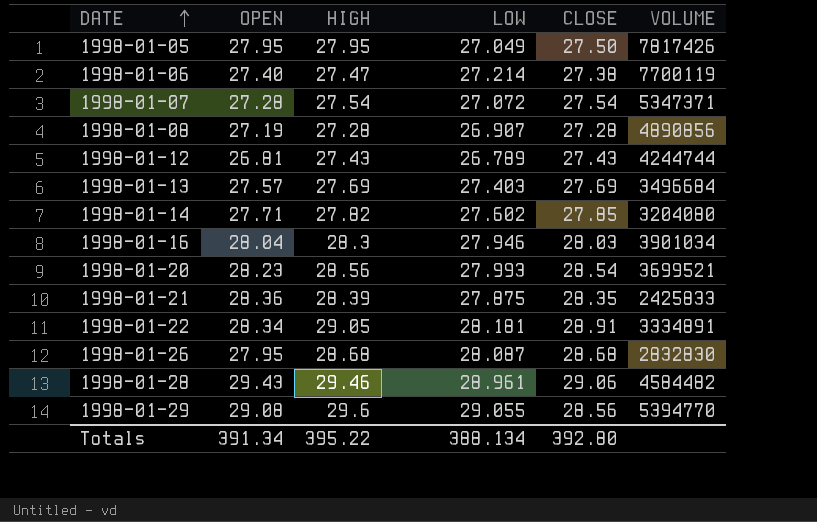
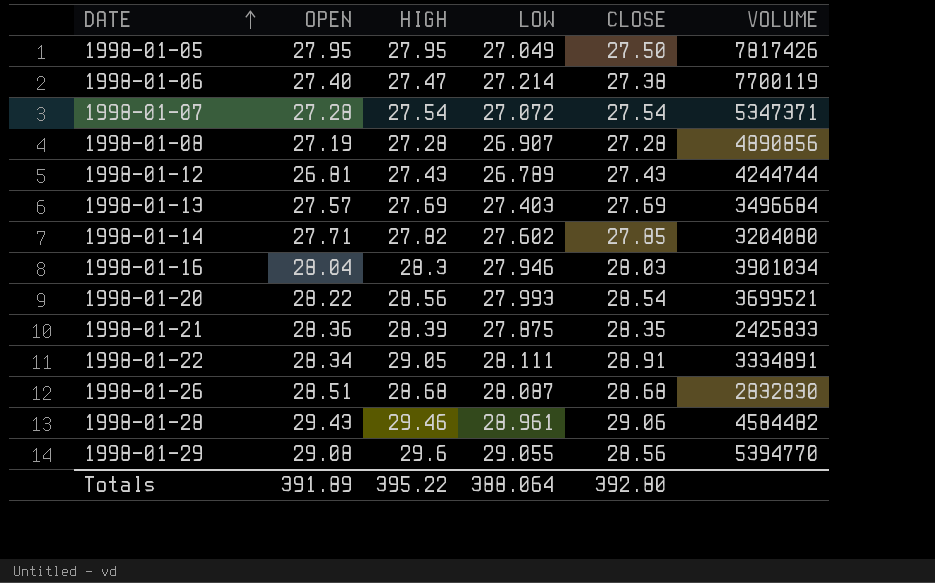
1998-01-20 | OPEN: 28.23 -> 28.22
1998-01-22 | LOW: 28.181 -> 28.111
1998-01-26 | OPEN: 27.95 -> 28.51
Totals | OPEN: 391.34 -> 391.89
Totals | LOW: 388.134 -> 388.064

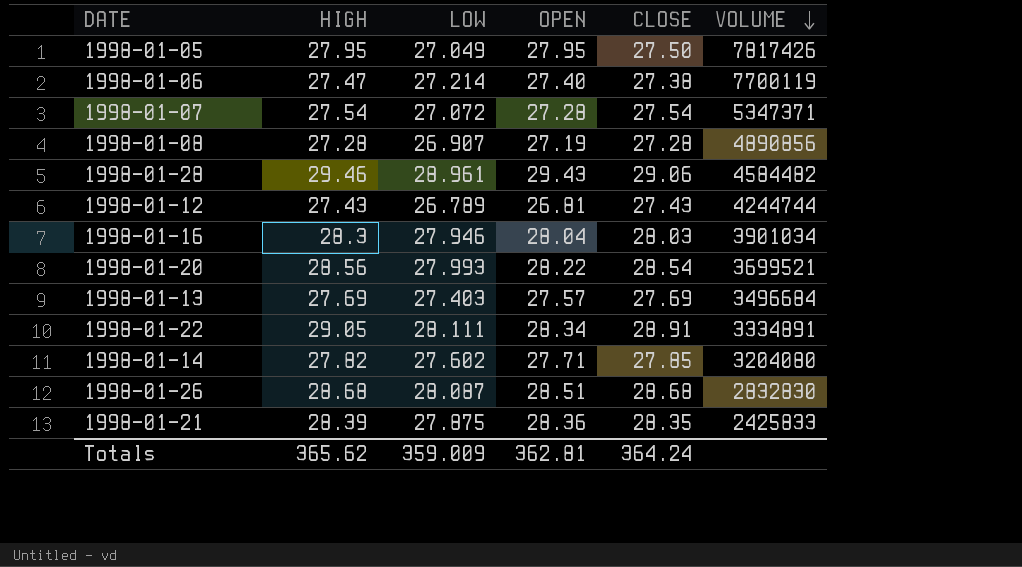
row order: DATE ascending -> VOLUME descending
column OPEN | position: 2 -> 4
row 1998-01-29: 29.08 | 29.6 | 29.055 | 28.56 | 5394770 -> none
Totals | HIGH: 395.22 -> 365.62
Totals | LOW: 388.064 -> 359.009
Totals | OPEN: 391.89 -> 362.81
Totals | CLOSE: 392.80 -> 364.24

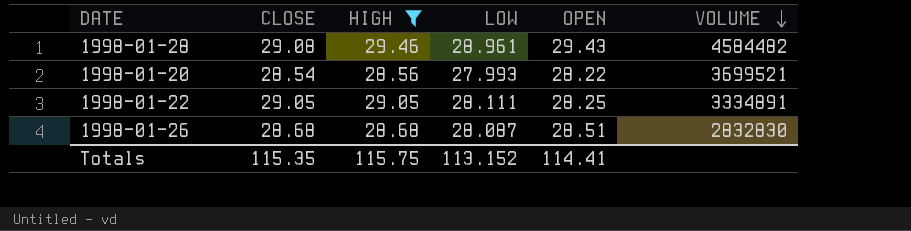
filter: none -> HIGH >= 28.56
column CLOSE | position: 5 -> 2
1998-01-28 | CLOSE: 29.06 -> 29.08
1998-01-22 | CLOSE: 28.91 -> 29.05
1998-01-22 | OPEN: 28.34 -> 28.25
Totals | CLOSE: 364.24 -> 115.35
Totals | HIGH: 365.62 -> 115.75
Totals | LOW: 359.009 -> 113.152
Totals | OPEN: 362.81 -> 114.41

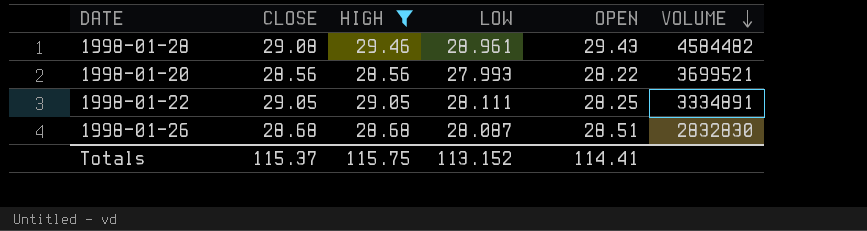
1998-01-20 | CLOSE: 28.54 -> 28.56
Totals | CLOSE: 115.35 -> 115.37

